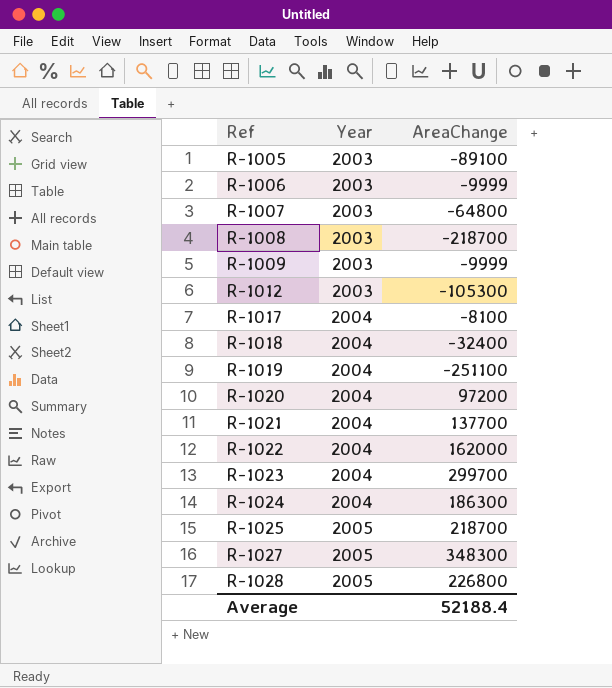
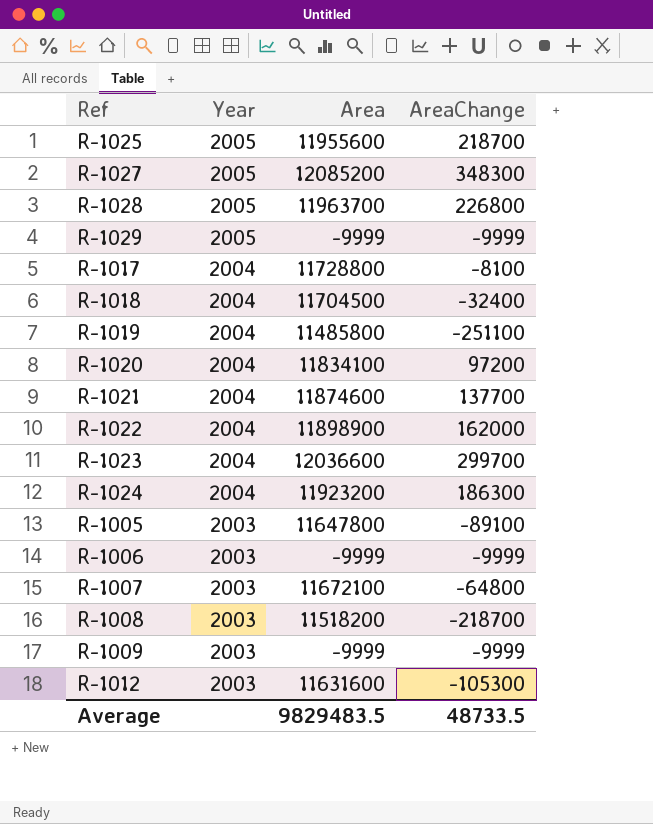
row order: Ref ascending -> Year descending
column Area | position: none -> 3
row R-1029: none -> 2005 | -9999 | -9999
Average | AreaChange: 52188.4 -> 48733.5

